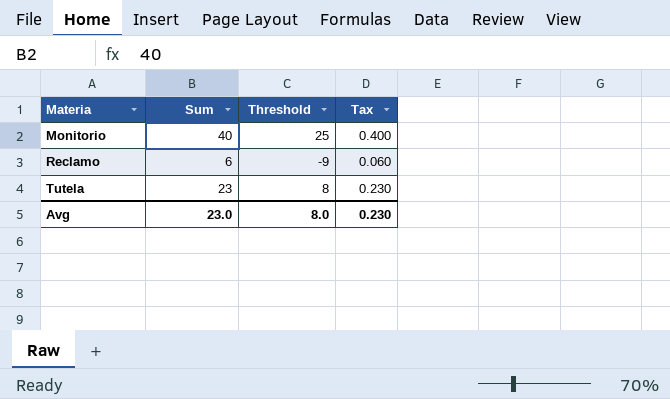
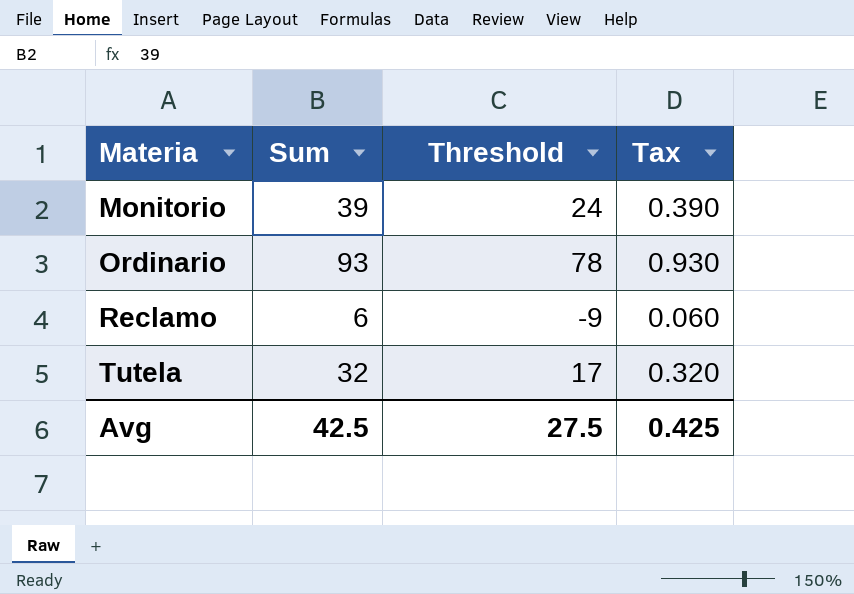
Monitorio | Sum: 40 -> 39
Monitorio | Threshold: 25 -> 24
Monitorio | Tax: 0.400 -> 0.390
row Ordinario: none -> 93 | 78 | 0.930
Tutela | Sum: 23 -> 32
Tutela | Threshold: 8 -> 17
Tutela | Tax: 0.230 -> 0.320
Avg | Sum: 23.0 -> 42.5
Avg | Threshold: 8.0 -> 27.5
Avg | Tax: 0.230 -> 0.425

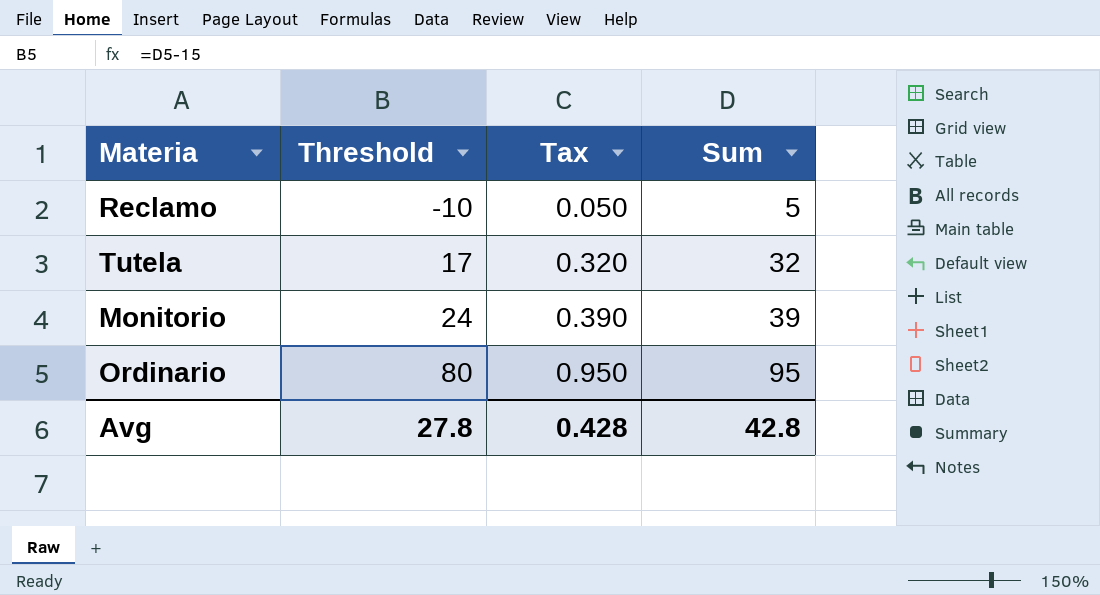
row order: Materia ascending -> Threshold ascending
column Sum | position: 2 -> 4
Reclamo | Threshold: -9 -> -10
Reclamo | Tax: 0.060 -> 0.050
Reclamo | Sum: 6 -> 5
Ordinario | Threshold: 78 -> 80
Ordinario | Tax: 0.930 -> 0.950
Ordinario | Sum: 93 -> 95
Avg | Threshold: 27.5 -> 27.8
Avg | Tax: 0.425 -> 0.428
Avg | Sum: 42.5 -> 42.8

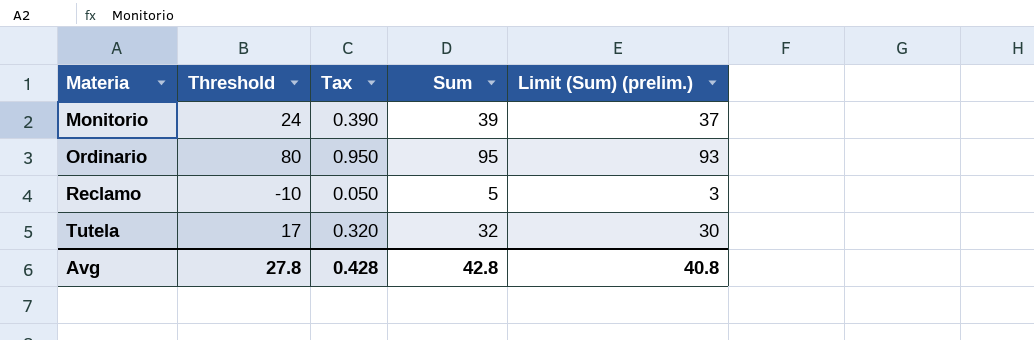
row order: Threshold ascending -> Materia ascending
column Limit (Sum) (prelim.) | formula: none -> [Sum] - 2

